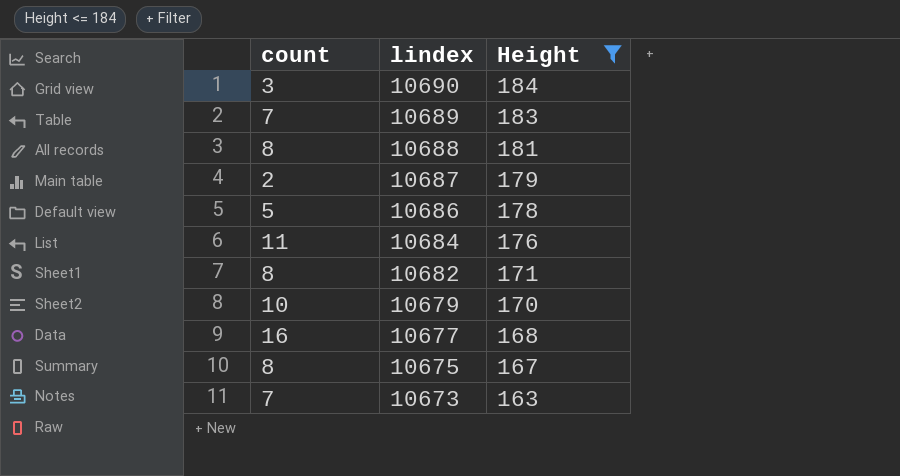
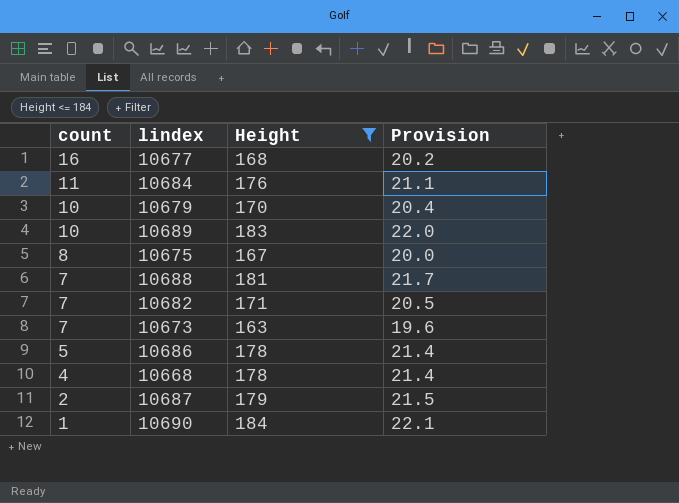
row order: lindex descending -> count descending
column Provision | formula: none -> [Height] * 0.12
10689 | count: 7 -> 10
10688 | count: 8 -> 7
10682 | count: 8 -> 7
row 10668: none -> 4 | 178 | 21.4
10690 | count: 3 -> 1

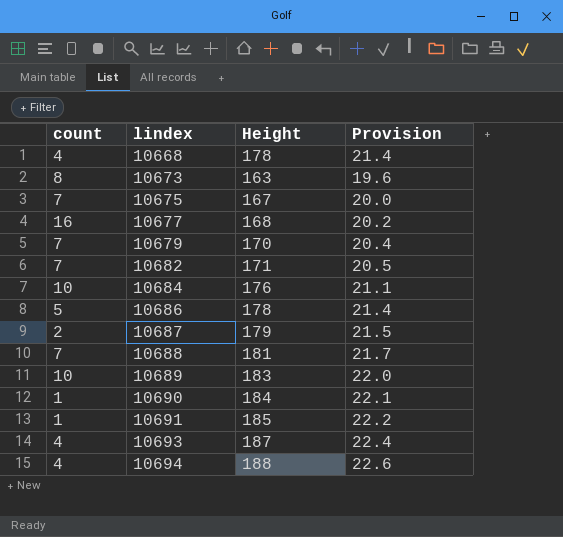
filter: Height <= 184 -> none
row order: count descending -> lindex ascending
10673 | count: 7 -> 8
10675 | count: 8 -> 7
10679 | count: 10 -> 7
10684 | count: 11 -> 10

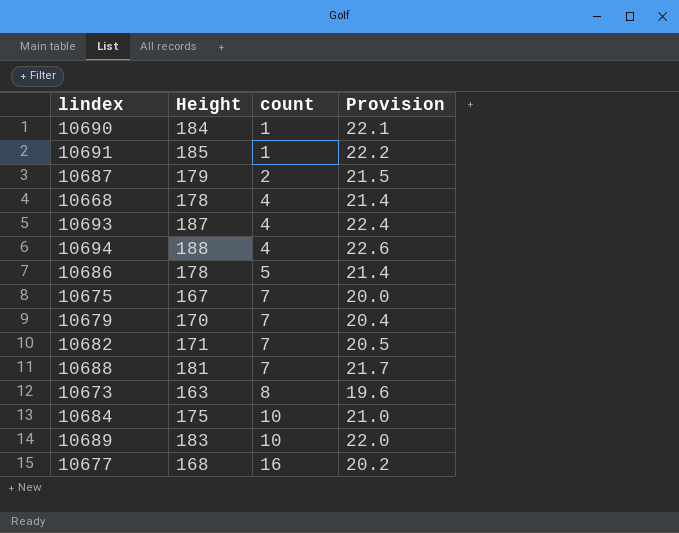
row order: lindex ascending -> count ascending
column count | position: 1 -> 3
10684 | Height: 176 -> 175
10684 | Provision: 21.1 -> 21.0

